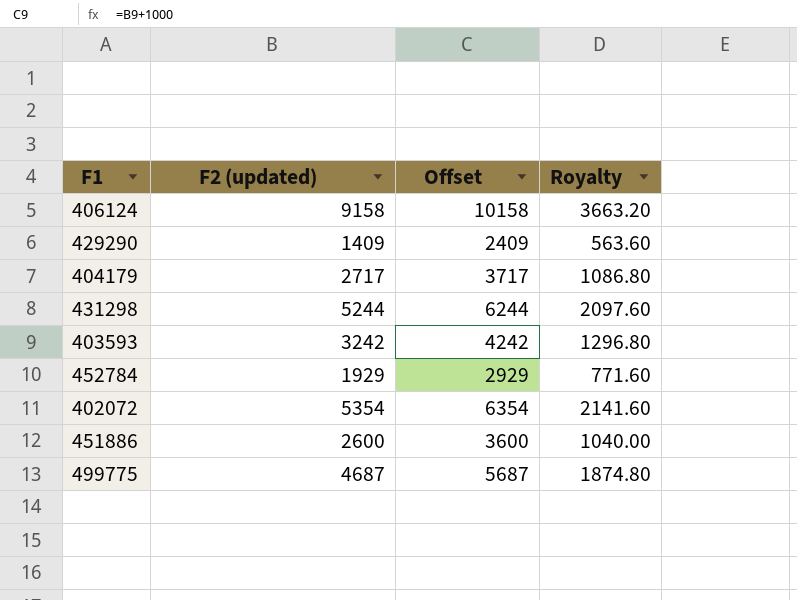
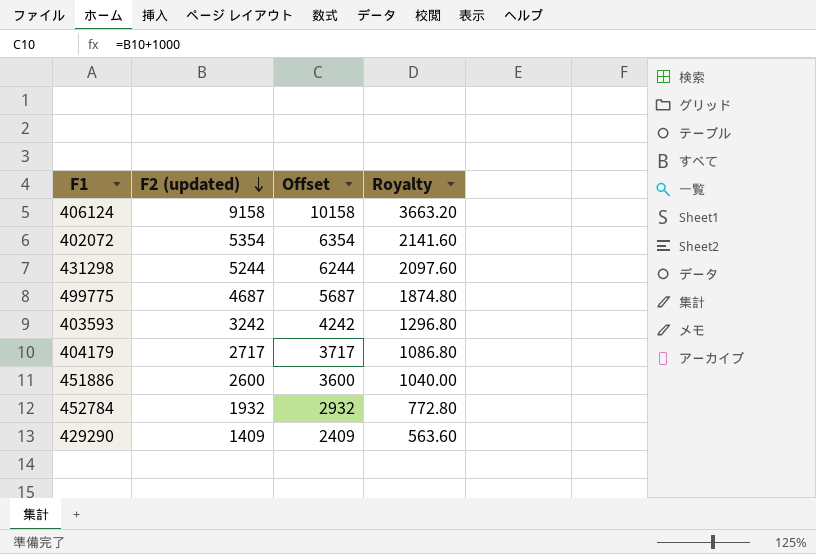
row order: none -> F2 (updated) descending
452784 | F2 (updated): 1929 -> 1932
452784 | Offset: 2929 -> 2932
452784 | Royalty: 771.60 -> 772.80

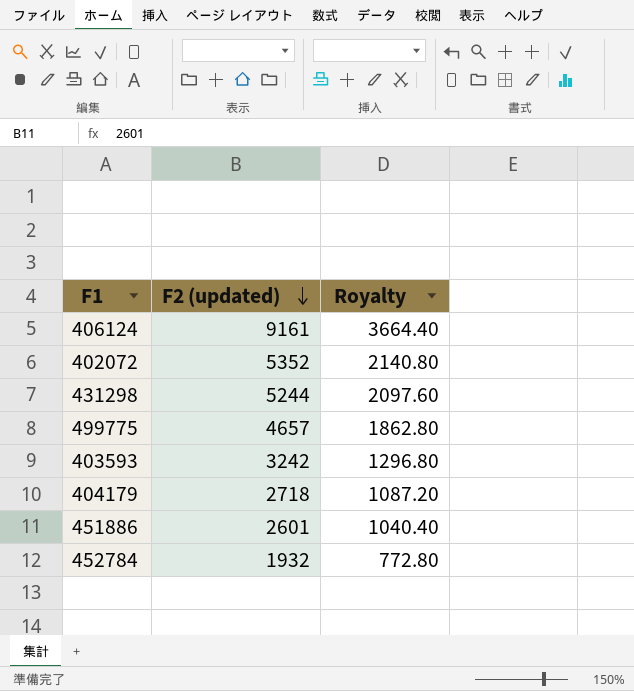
column Offset | formula: [F2 (updated)] + 1000 -> none
row 429290: 1409 | 2409 | 563.60 -> none
406124 | F2 (updated): 9158 -> 9161
406124 | Royalty: 3663.20 -> 3664.40
402072 | F2 (updated): 5354 -> 5352
402072 | Royalty: 2141.60 -> 2140.80
499775 | F2 (updated): 4687 -> 4657
499775 | Royalty: 1874.80 -> 1862.80
404179 | F2 (updated): 2717 -> 2718
404179 | Royalty: 1086.80 -> 1087.20
451886 | F2 (updated): 2600 -> 2601
451886 | Royalty: 1040.00 -> 1040.40

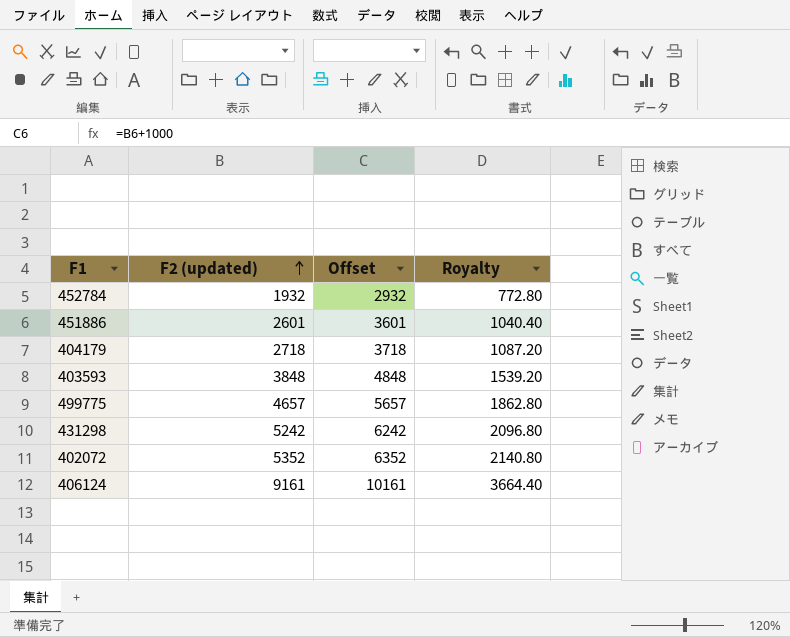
row order: F2 (updated) descending -> F2 (updated) ascending
column Offset | formula: none -> [F2 (updated)] + 1000
403593 | F2 (updated): 3242 -> 3848
403593 | Royalty: 1296.80 -> 1539.20
431298 | F2 (updated): 5244 -> 5242
431298 | Royalty: 2097.60 -> 2096.80

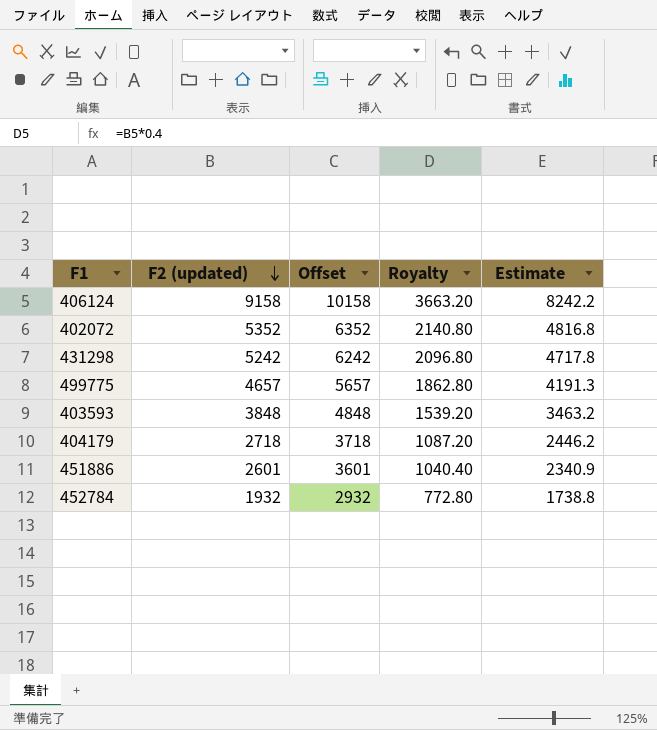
row order: F2 (updated) ascending -> F2 (updated) descending
column Estimate | formula: none -> [F2 (updated)] * 0.9
406124 | F2 (updated): 9161 -> 9158
406124 | Offset: 10161 -> 10158
406124 | Royalty: 3664.40 -> 3663.20

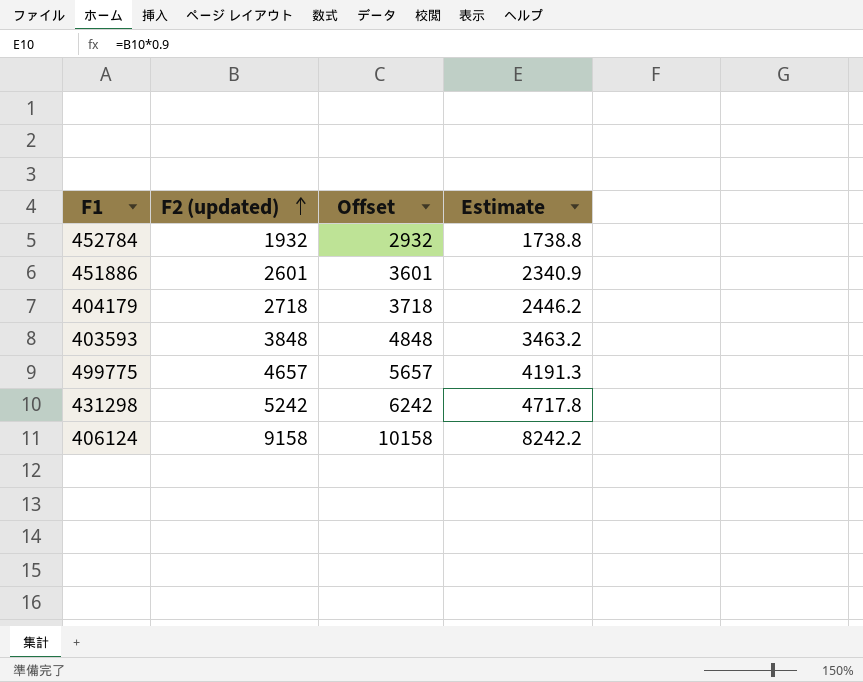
row order: F2 (updated) descending -> F2 (updated) ascending
column Royalty | formula: [F2 (updated)] * 0.4 -> none
row 402072: 5352 | 6352 | 2140.80 | 4816.8 -> none

